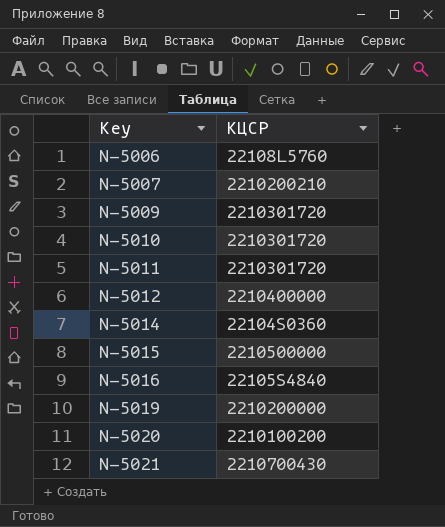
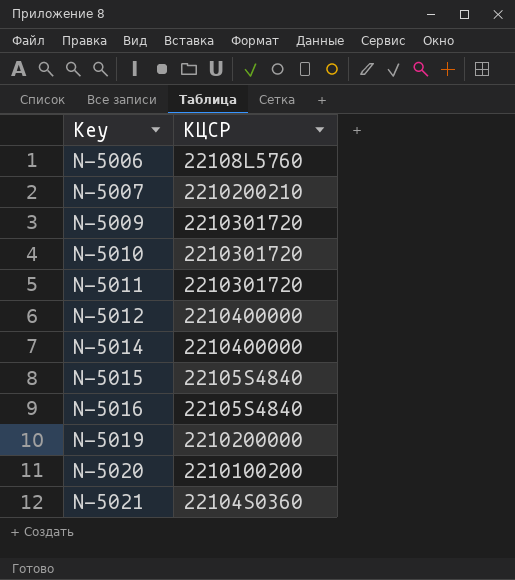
N-5014 | КЦСР: 22104S0360 -> 2210400000
N-5015 | КЦСР: 2210500000 -> 22105S4840
N-5021 | КЦСР: 2210700430 -> 22104S0360

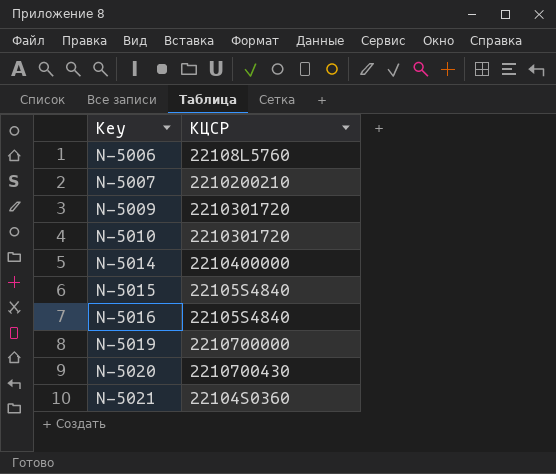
row N-5011: 2210301720 -> none
row N-5012: 2210400000 -> none
N-5019 | КЦСР: 2210200000 -> 2210700000
N-5020 | КЦСР: 2210100200 -> 2210700430

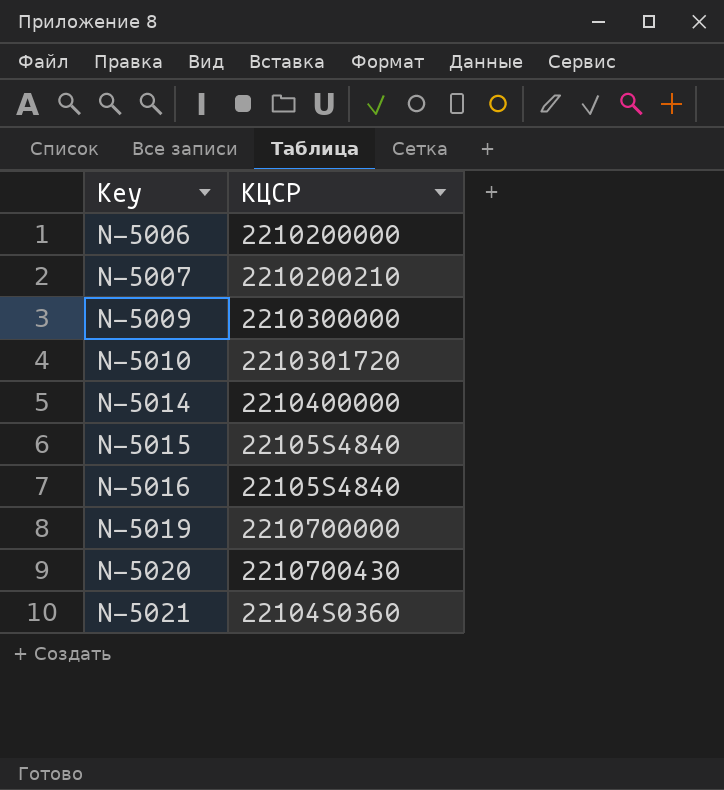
N-5006 | КЦСР: 22108L5760 -> 2210200000
N-5009 | КЦСР: 2210301720 -> 2210300000

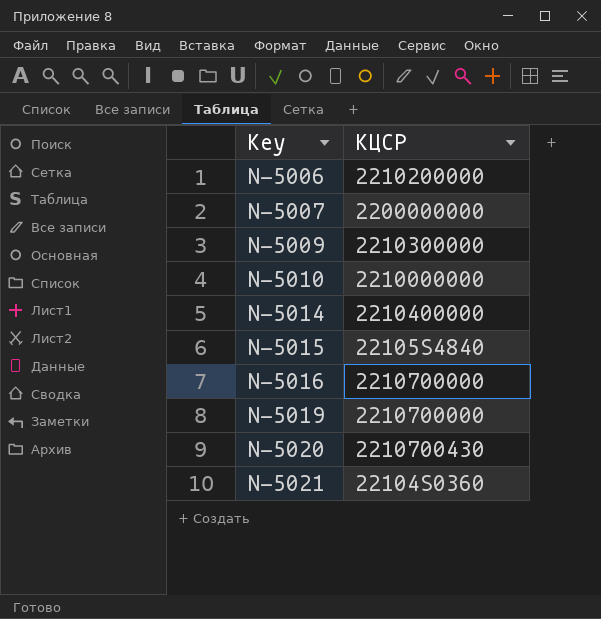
N-5007 | КЦСР: 2210200210 -> 2200000000
N-5010 | КЦСР: 2210301720 -> 2210000000
N-5016 | КЦСР: 22105S4840 -> 2210700000

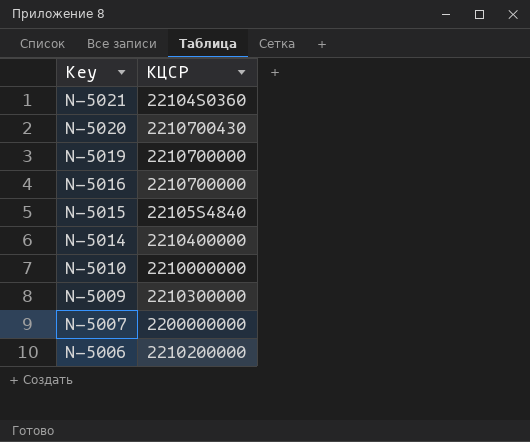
row order: Key ascending -> Key descending

